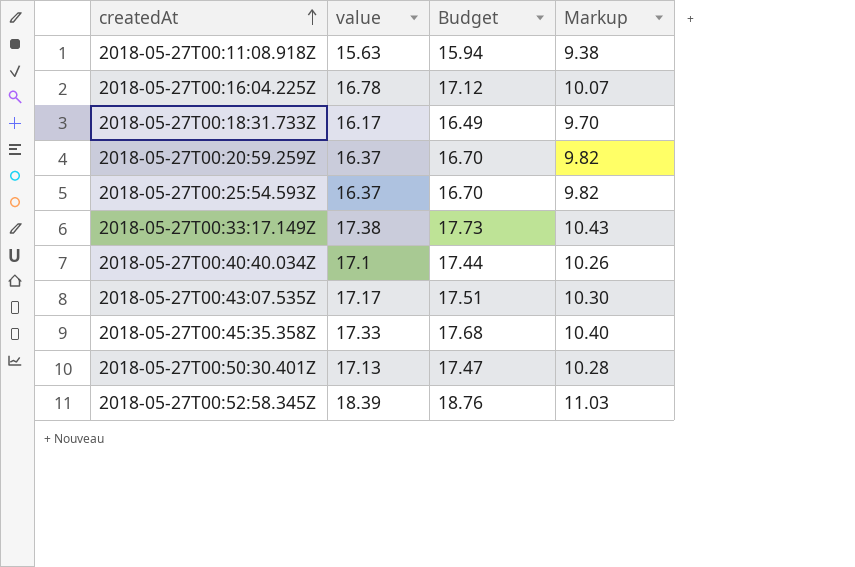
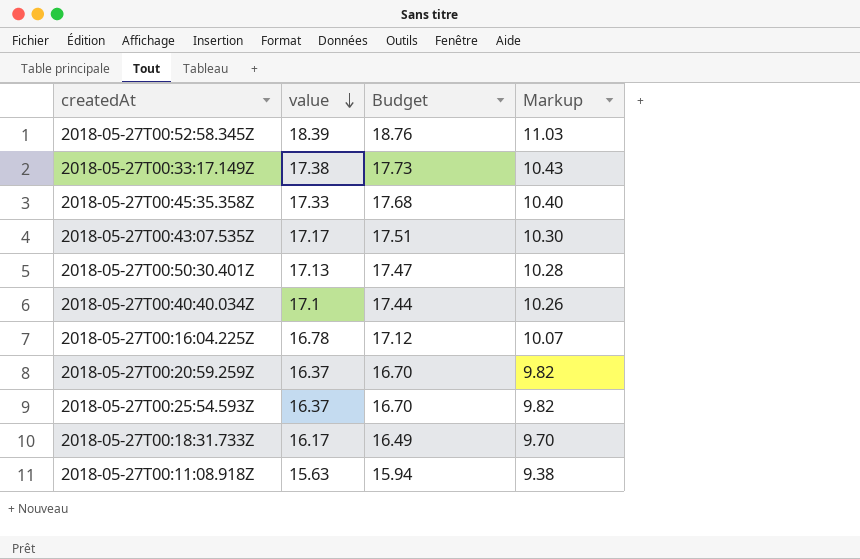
row order: createdAt ascending -> value descending

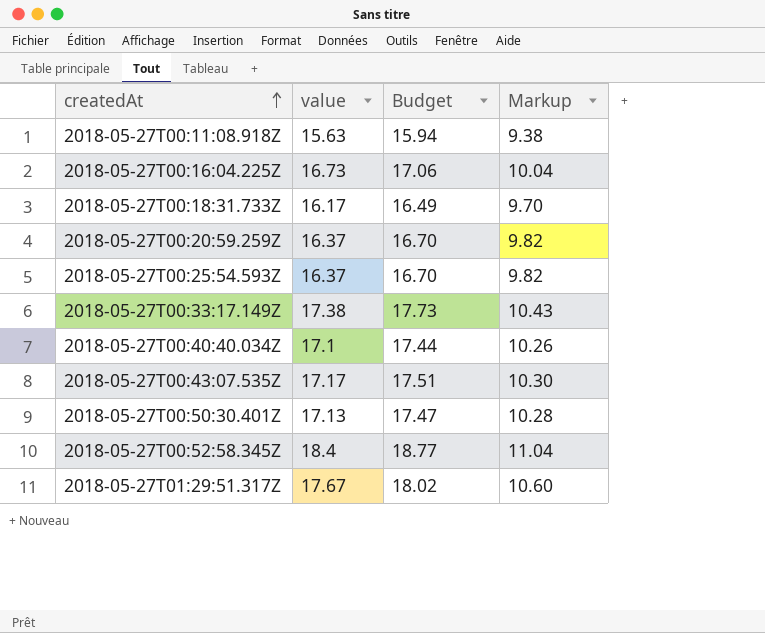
row order: value descending -> createdAt ascending
row 2018-05-27T00:45:35.358Z: 17.33 | 17.68 | 10.40 -> none
2018-05-27T00:16:04.225Z | value: 16.78 -> 16.73
2018-05-27T00:16:04.225Z | Budget: 17.12 -> 17.06
2018-05-27T00:16:04.225Z | Markup: 10.07 -> 10.04
2018-05-27T00:52:58.345Z | value: 18.39 -> 18.4
2018-05-27T00:52:58.345Z | Budget: 18.76 -> 18.77
2018-05-27T00:52:58.345Z | Markup: 11.03 -> 11.04
row 2018-05-27T01:29:51.317Z: none -> 17.67 | 18.02 | 10.60

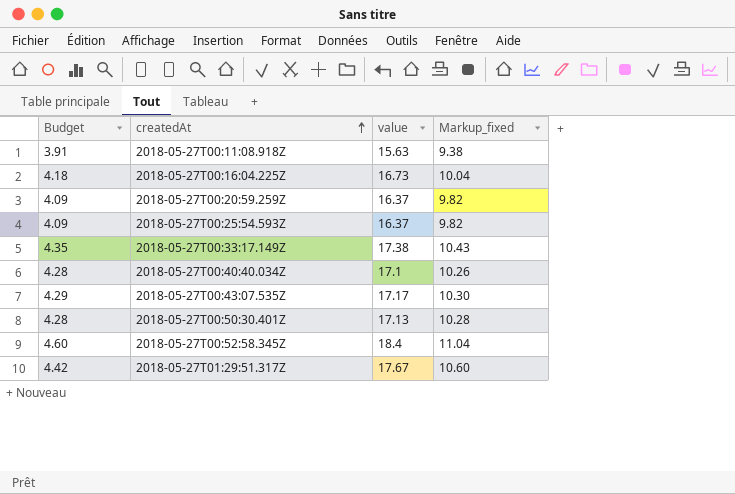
column Budget | formula: [value] * 1.02 -> [value] * 0.25
column Budget | position: 3 -> 1
column name: Markup -> Markup_fixed
row 2018-05-27T00:18:31.733Z: 16.17 | 16.49 | 9.70 -> none

